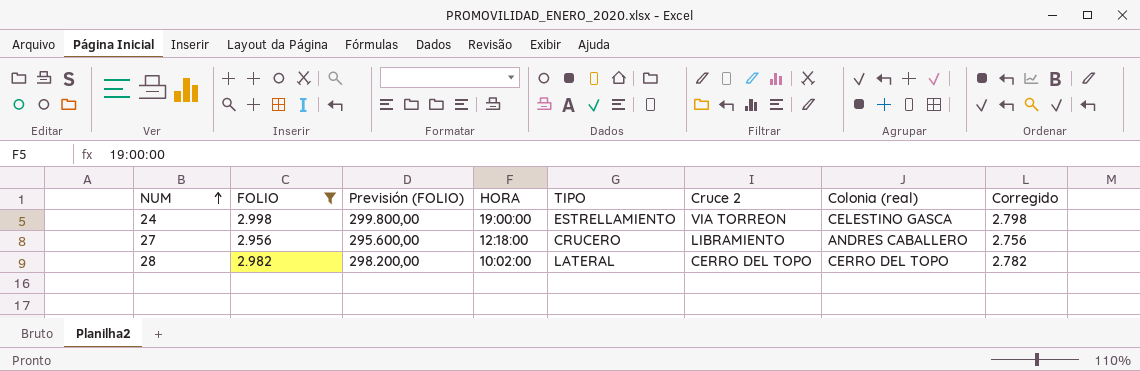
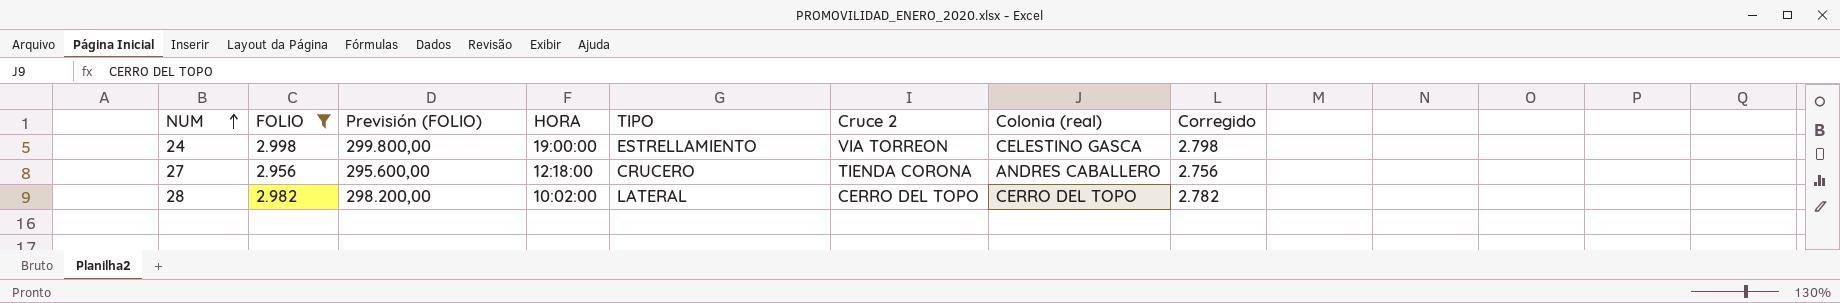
27 | Cruce 2: LIBRAMIENTO -> TIENDA CORONA

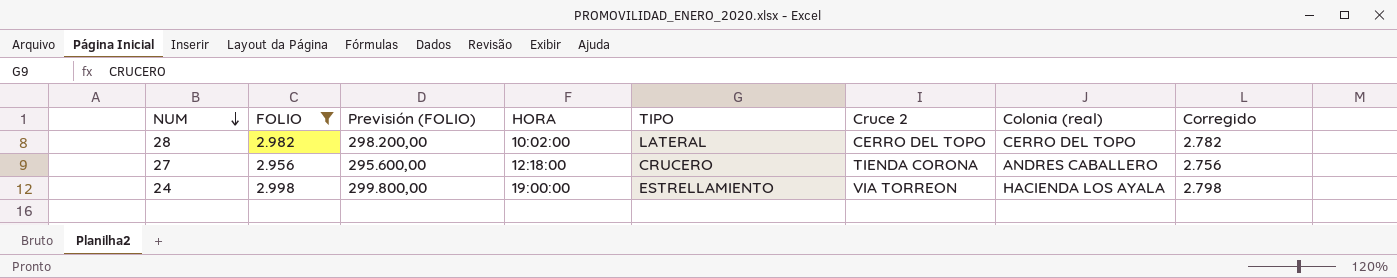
row order: NUM ascending -> NUM descending
24 | Colonia (real): CELESTINO GASCA -> HACIENDA LOS AYALA

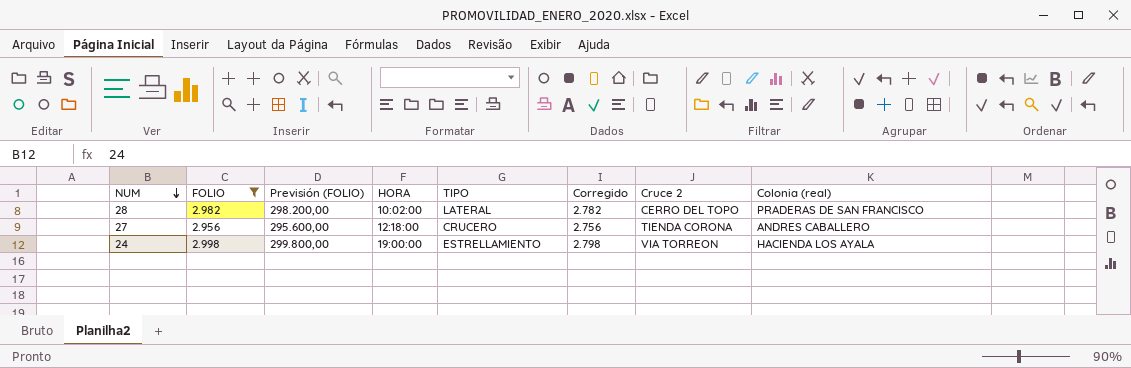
column Corregido | position: 8 -> 6
28 | Colonia (real): CERRO DEL TOPO -> PRADERAS DE SAN FRANCISCO

